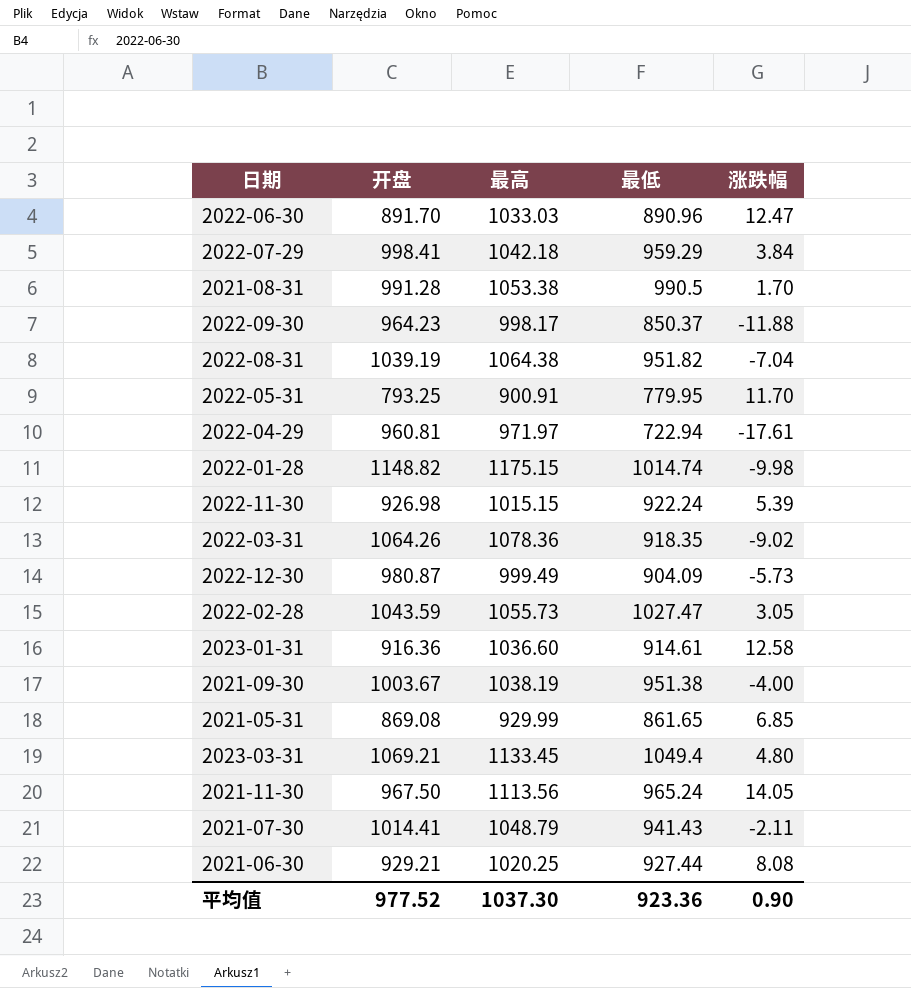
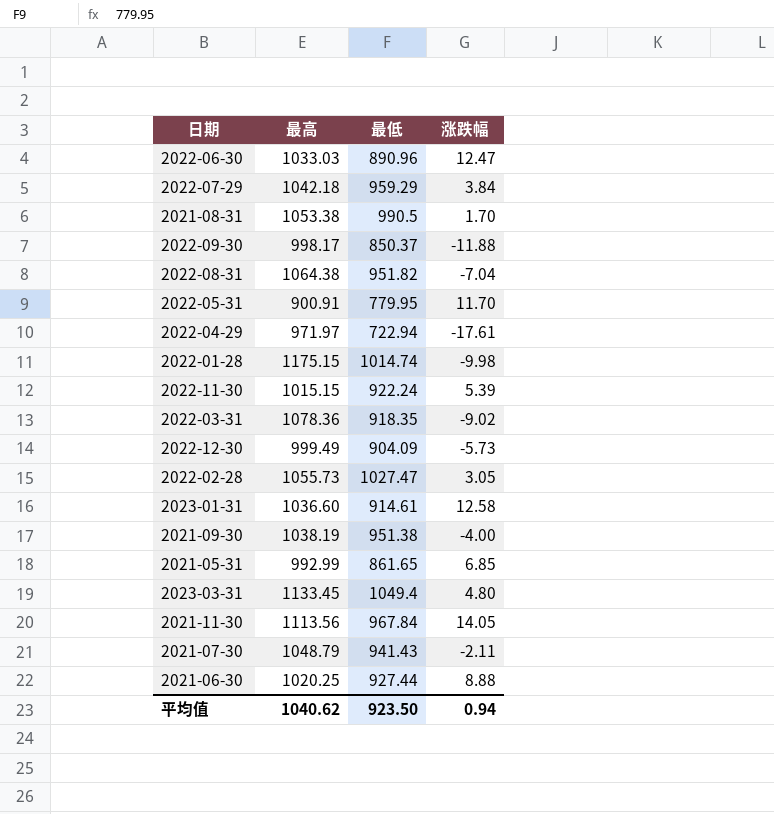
column 开盘 | position: 2 -> none
2021-05-31 | 最高: 929.99 -> 992.99
2021-11-30 | 最低: 965.24 -> 967.84
2021-06-30 | 涨跌幅: 8.08 -> 8.88
平均值 | 最高: 1037.30 -> 1040.62
平均值 | 最低: 923.36 -> 923.50
平均值 | 涨跌幅: 0.90 -> 0.94

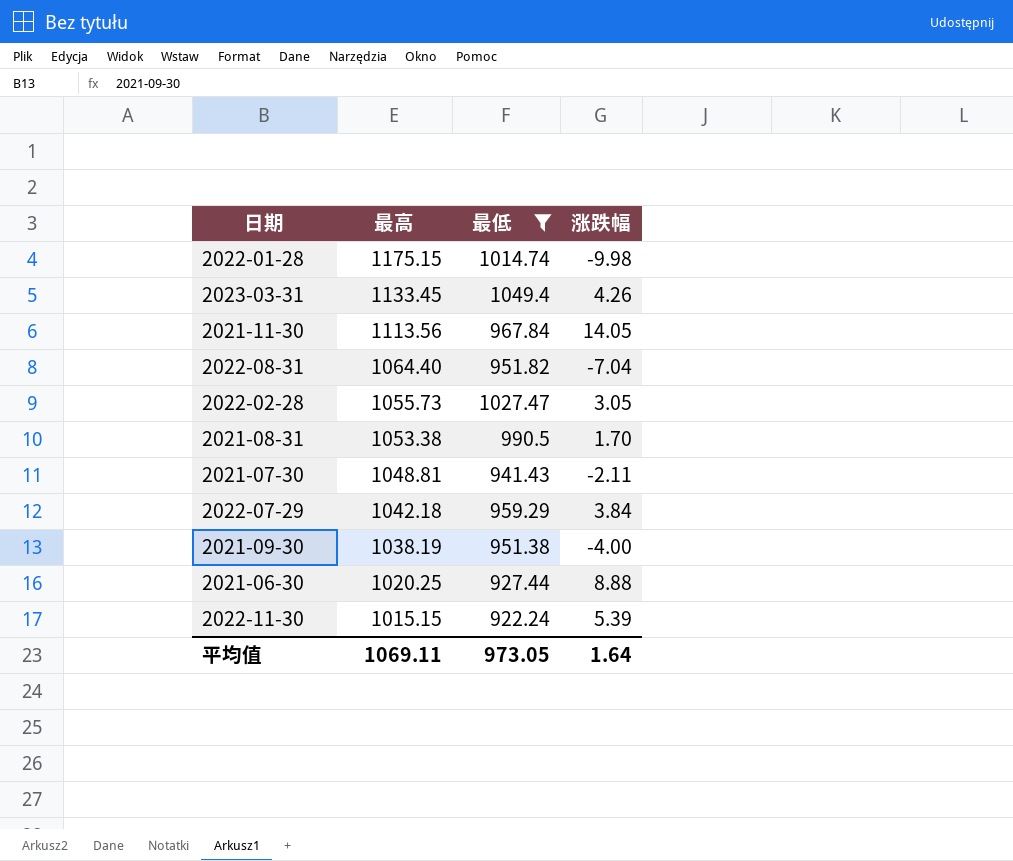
filter: none -> 最低 >= 922.24
row order: none -> 最高 descending
2023-03-31 | 涨跌幅: 4.80 -> 4.26
2022-08-31 | 最高: 1064.38 -> 1064.40
2021-07-30 | 最高: 1048.79 -> 1048.81
平均值 | 最高: 1040.62 -> 1069.11
平均值 | 最低: 923.50 -> 973.05
平均值 | 涨跌幅: 0.94 -> 1.64

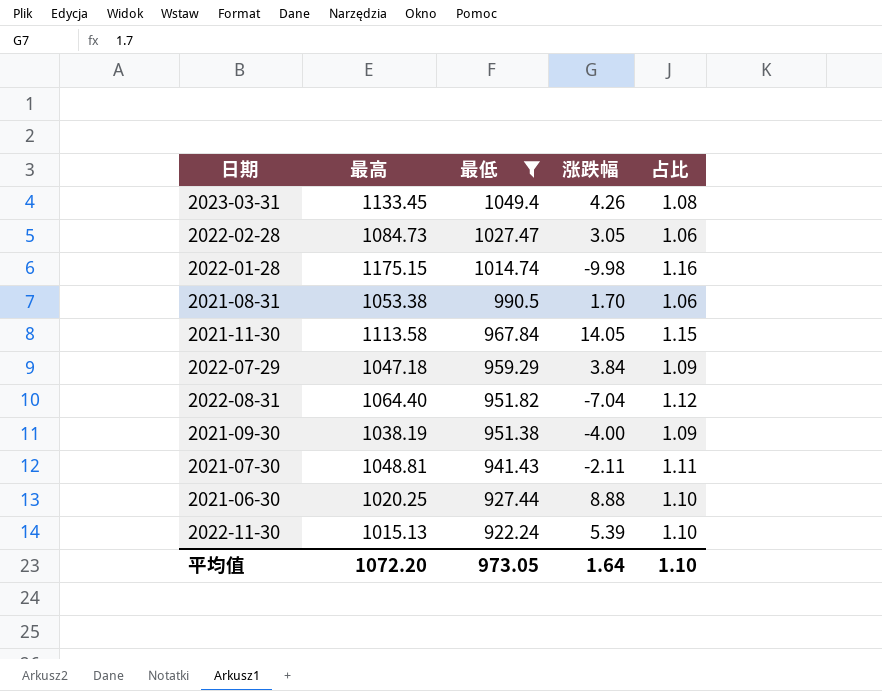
row order: 最高 descending -> 最低 descending
column 占比 | formula: none -> [最高] / [最低]
2022-02-28 | 最高: 1055.73 -> 1084.73
2021-11-30 | 最高: 1113.56 -> 1113.58
2022-07-29 | 最高: 1042.18 -> 1047.18
2022-11-30 | 最高: 1015.15 -> 1015.13
平均值 | 最高: 1069.11 -> 1072.20

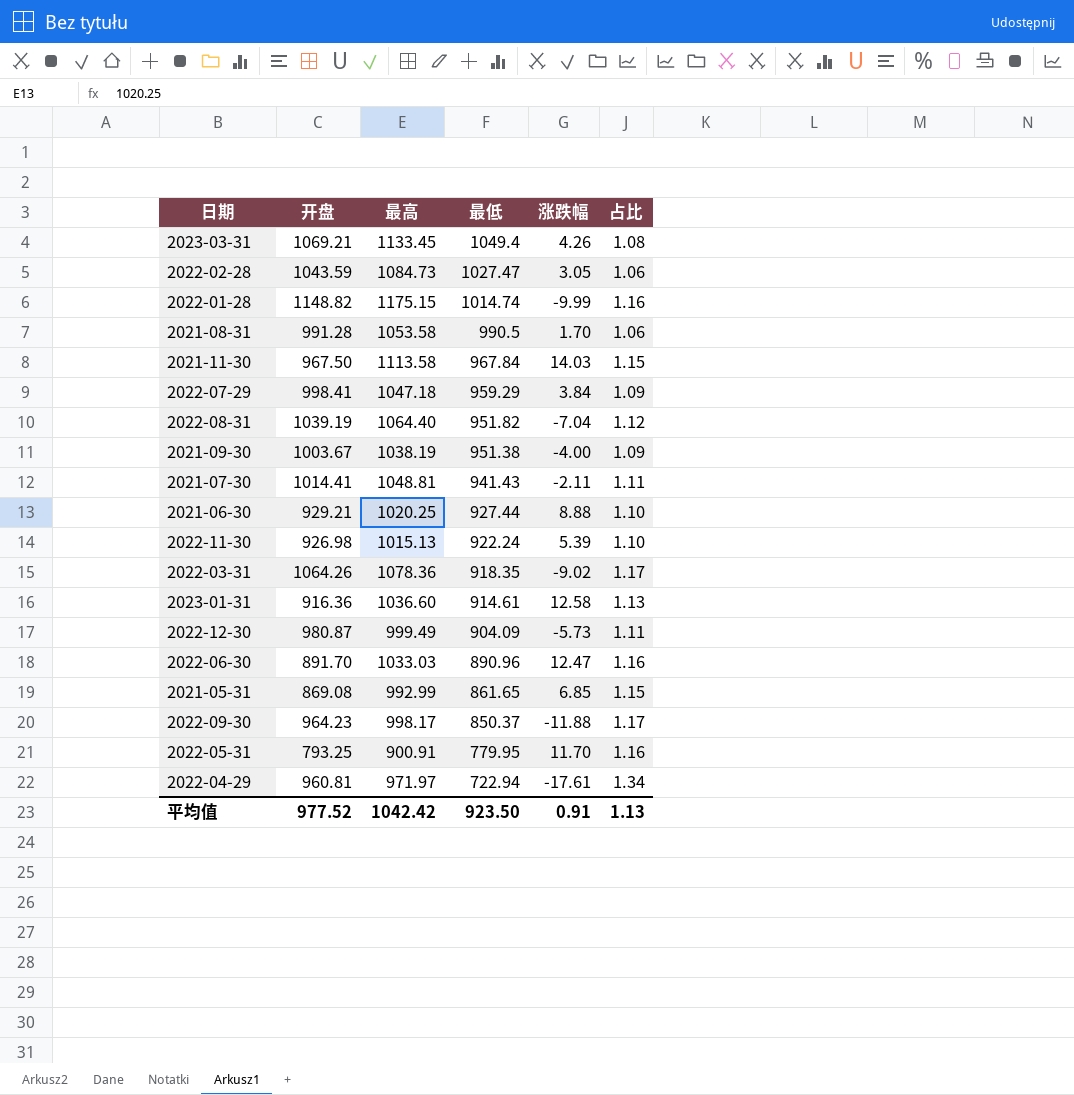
filter: 最低 >= 922.24 -> none
column 开盘 | position: none -> 2
2022-01-28 | 涨跌幅: -9.98 -> -9.99
2021-08-31 | 最高: 1053.38 -> 1053.58
2021-11-30 | 涨跌幅: 14.05 -> 14.03
平均值 | 最高: 1072.20 -> 1042.42
平均值 | 最低: 973.05 -> 923.50
平均值 | 涨跌幅: 1.64 -> 0.91
平均值 | 占比: 1.10 -> 1.13

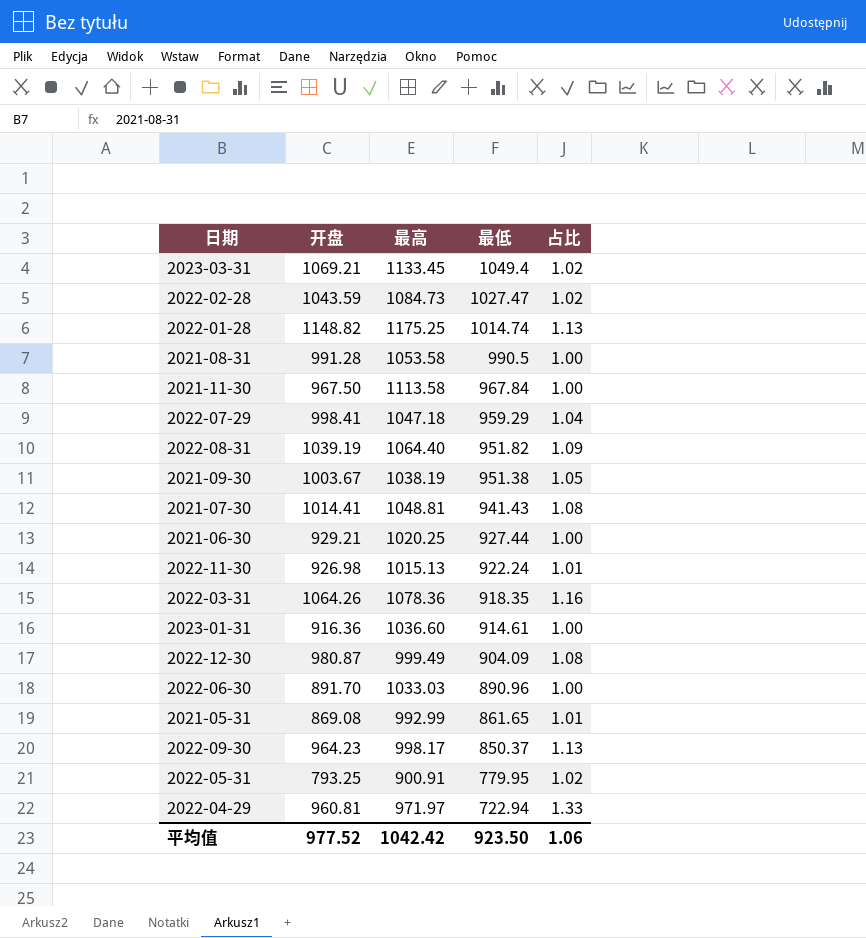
column 涨跌幅 | position: 5 -> none
column 占比 | formula: [最高] / [最低] -> [开盘] / [最低]
2022-01-28 | 最高: 1175.15 -> 1175.25
平均值 | 占比: 1.13 -> 1.06

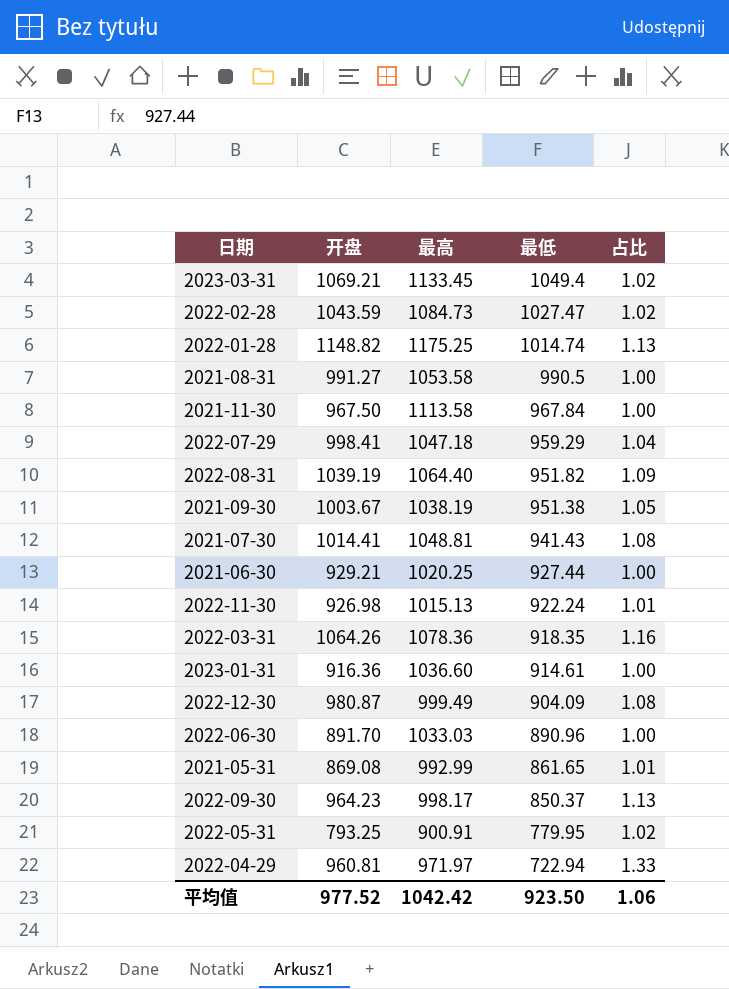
2021-08-31 | 开盘: 991.28 -> 991.27

